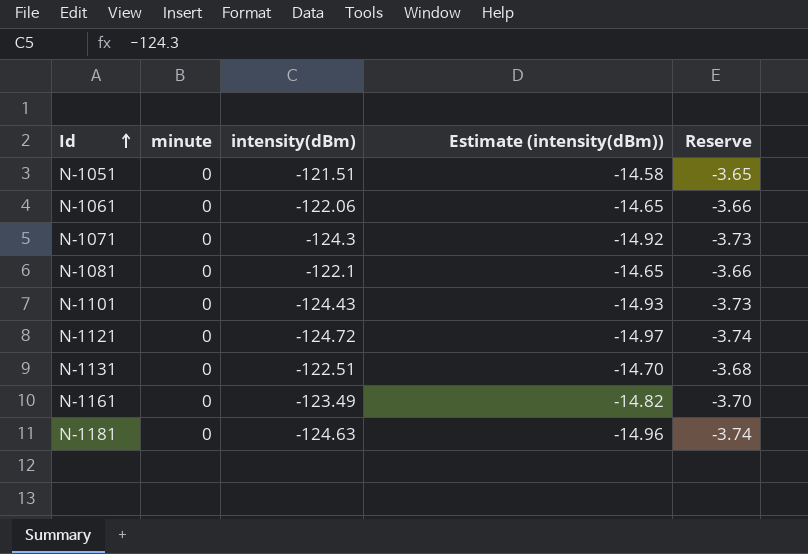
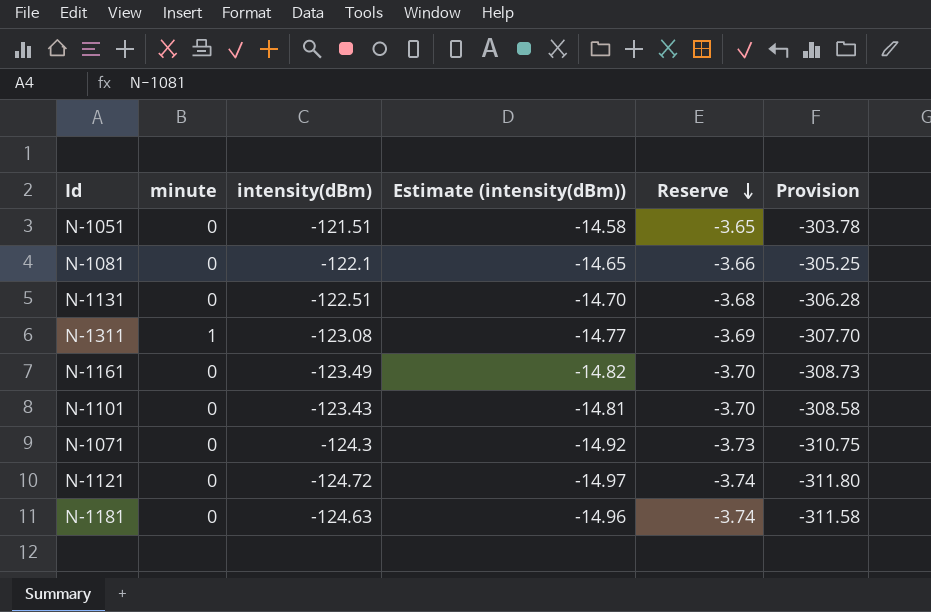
row order: Id ascending -> Reserve descending
column Provision | formula: none -> [intensity(dBm)] * 2.5
row N-1061: 0 | -122.06 | -14.65 | -3.66 -> none
row N-1311: none -> 1 | -123.08 | -14.77 | -3.69 | -307.70
N-1101 | intensity(dBm): -124.43 -> -123.43
N-1101 | Estimate (intensity(dBm)): -14.93 -> -14.81
N-1101 | Reserve: -3.73 -> -3.70

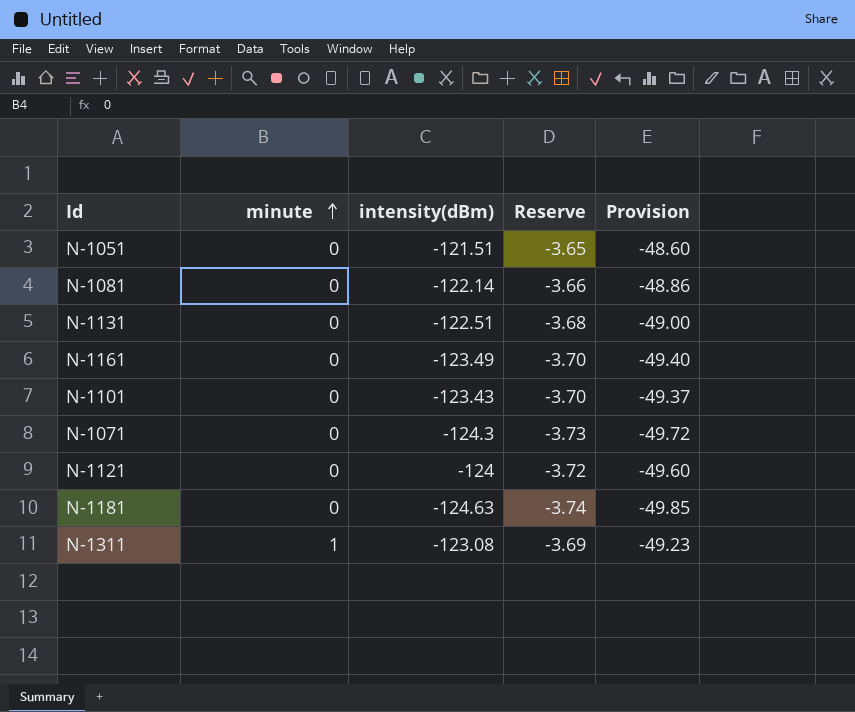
row order: Reserve descending -> minute ascending
column Estimate (intensity(dBm)) | formula: [intensity(dBm)] * 0.12 -> none
column Provision | formula: [intensity(dBm)] * 2.5 -> [intensity(dBm)] * 0.4
N-1081 | intensity(dBm): -122.1 -> -122.14
N-1121 | intensity(dBm): -124.72 -> -124
N-1121 | Reserve: -3.74 -> -3.72

